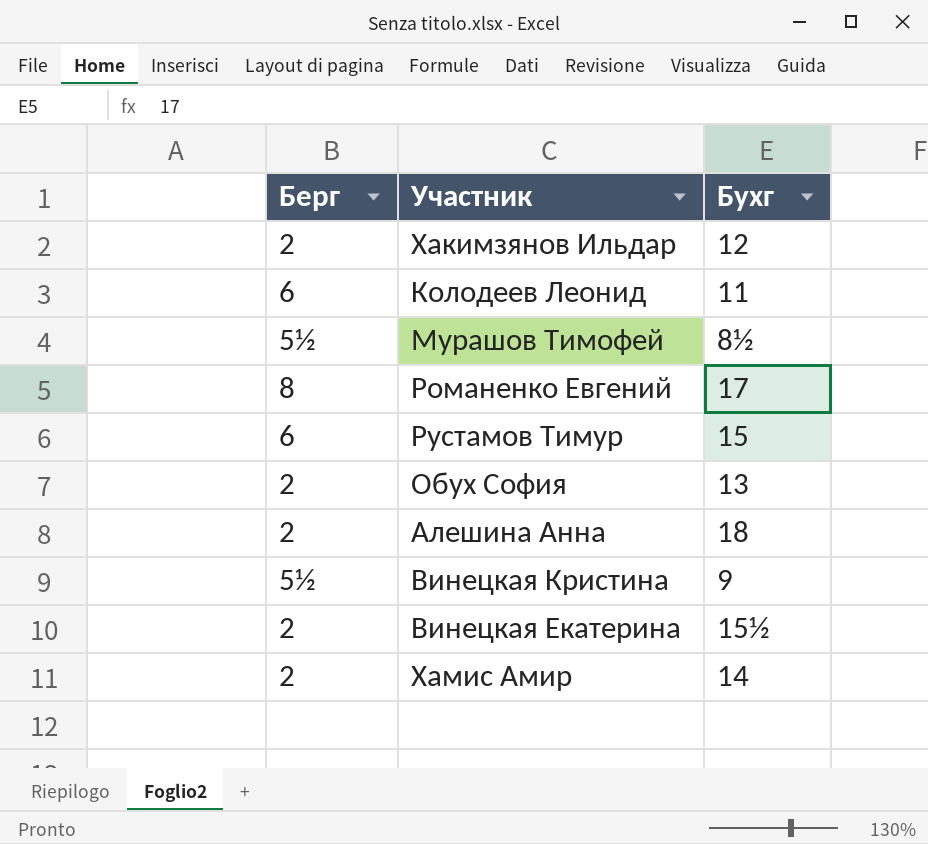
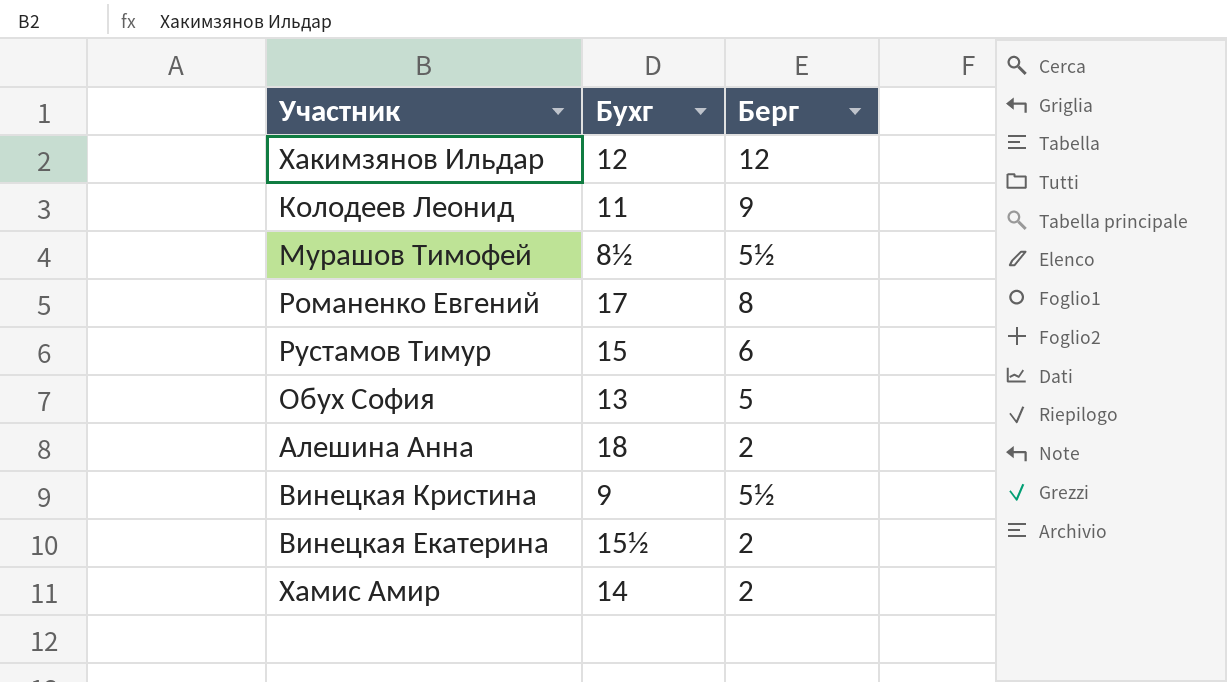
column Берг | position: 1 -> 3
Хакимзянов Ильдар | Берг: 2 -> 12
Колодеев Леонид | Берг: 6 -> 9
Обух София | Берг: 2 -> 5

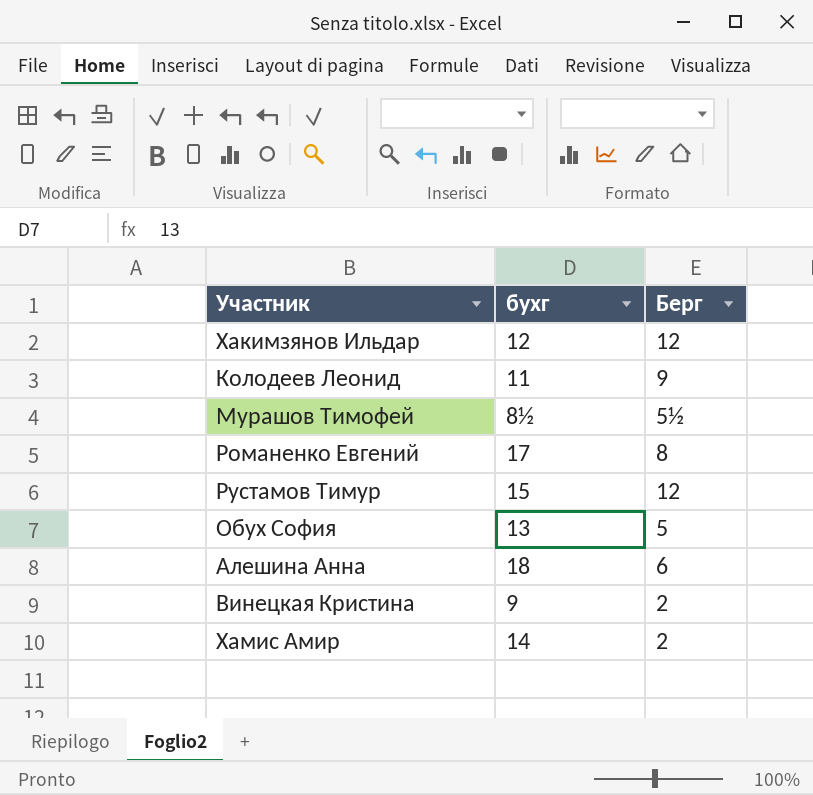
column name: Бухг -> бухг
row Винецкая Екатерина: 15½ | 2 -> none
Рустамов Тимур | Берг: 6 -> 12
Алешина Анна | Берг: 2 -> 6
Винецкая Кристина | Берг: 5½ -> 2

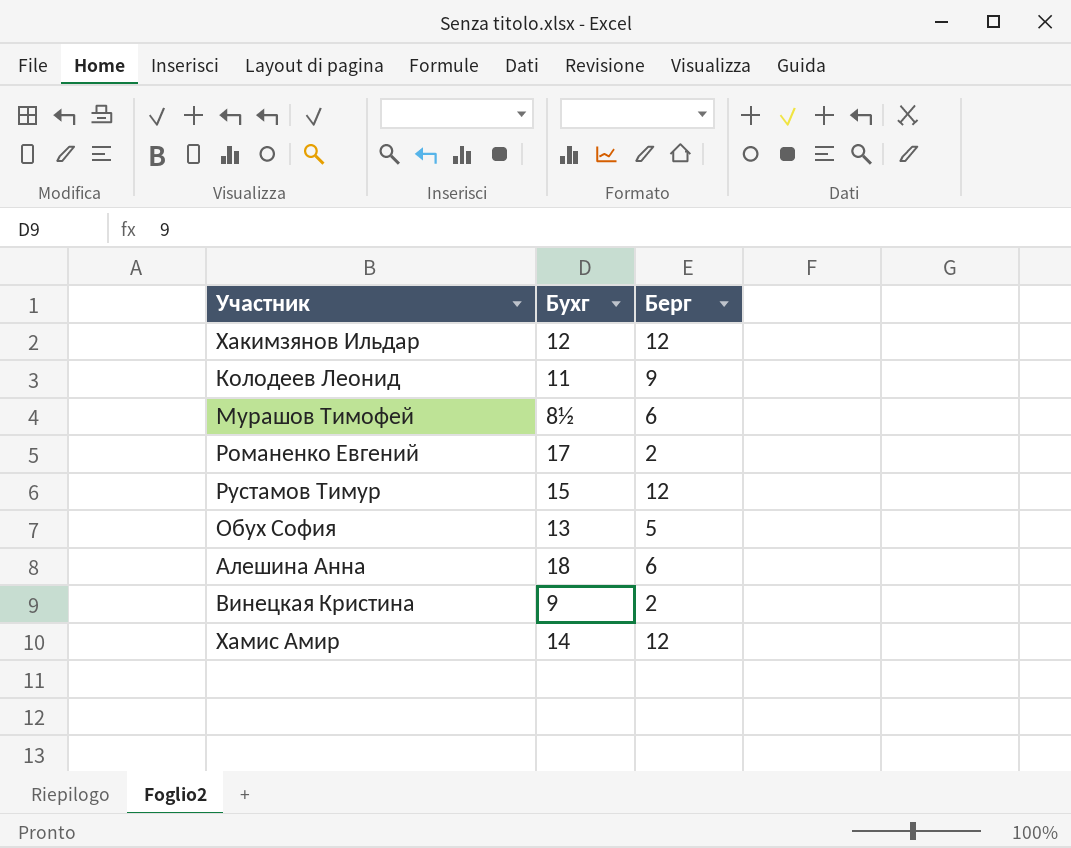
column name: бухг -> Бухг
Мурашов Тимофей | Берг: 5½ -> 6
Романенко Евгений | Берг: 8 -> 2
Хамис Амир | Берг: 2 -> 12

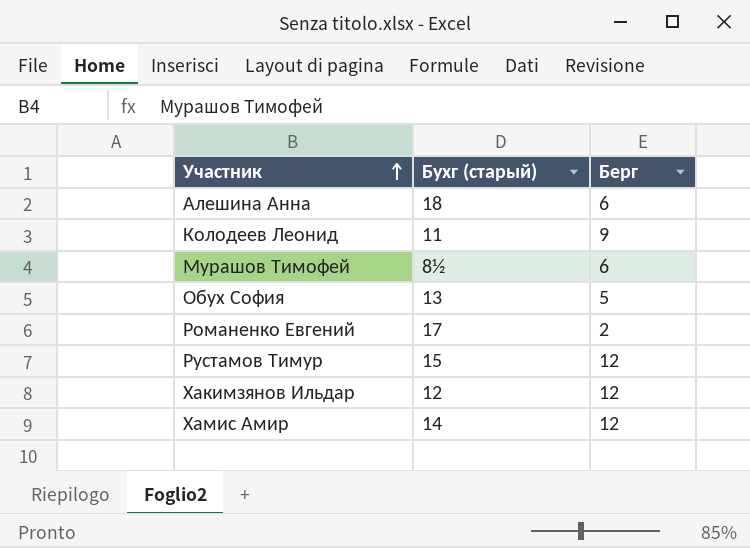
row order: none -> Участник ascending
column name: Бухг -> Бухг (старый)
row Винецкая Кристина: 9 | 2 -> none

